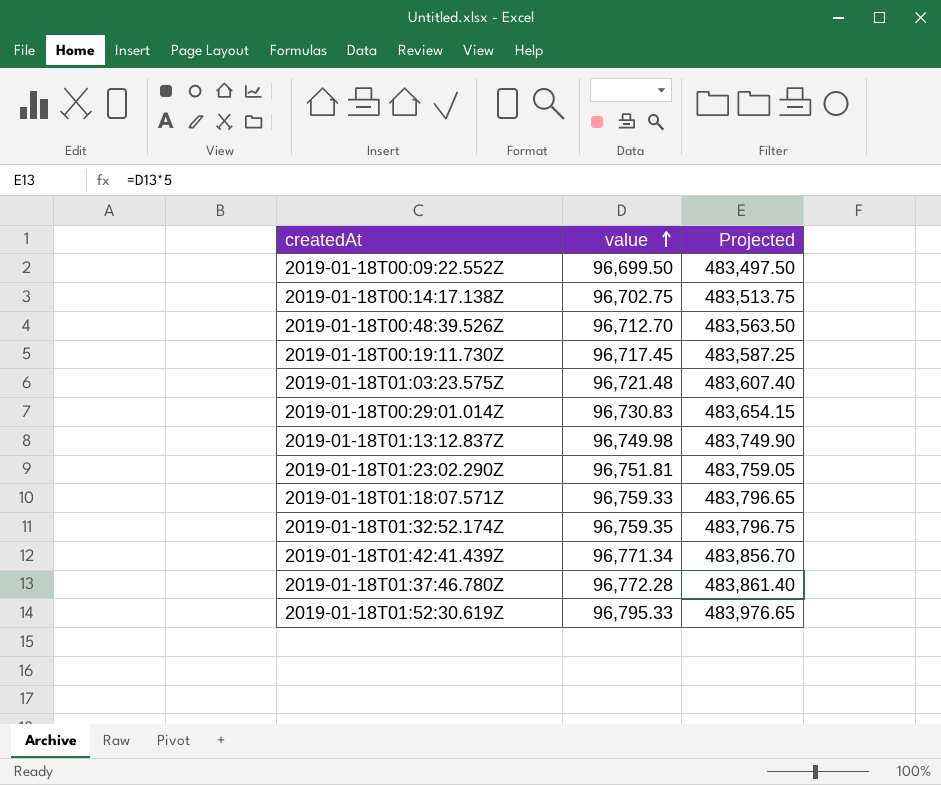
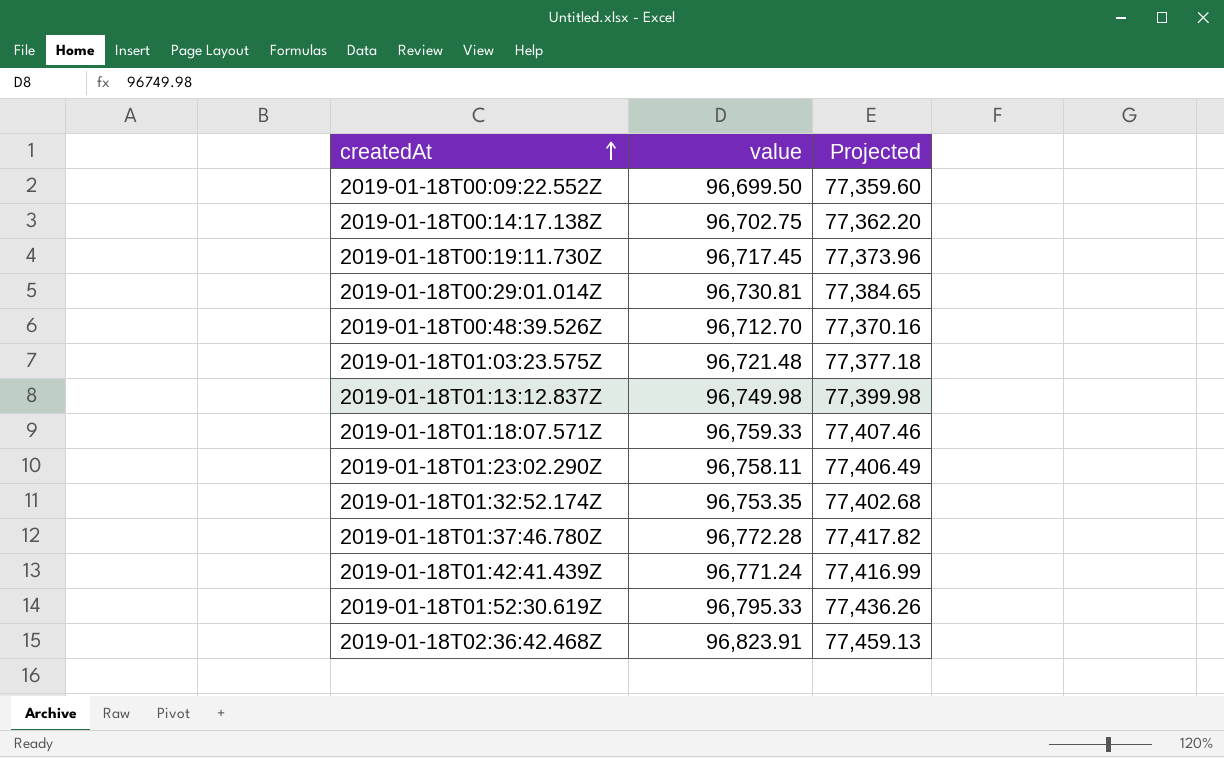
row order: value ascending -> createdAt ascending
column Projected | formula: [value] * 5 -> [value] * 0.8
2019-01-18T00:29:01.014Z | value: 96,730.83 -> 96,730.81
2019-01-18T01:23:02.290Z | value: 96,751.81 -> 96,758.11
2019-01-18T01:32:52.174Z | value: 96,759.35 -> 96,753.35
2019-01-18T01:42:41.439Z | value: 96,771.34 -> 96,771.24
row 2019-01-18T02:36:42.468Z: none -> 96,823.91 | 77,459.13

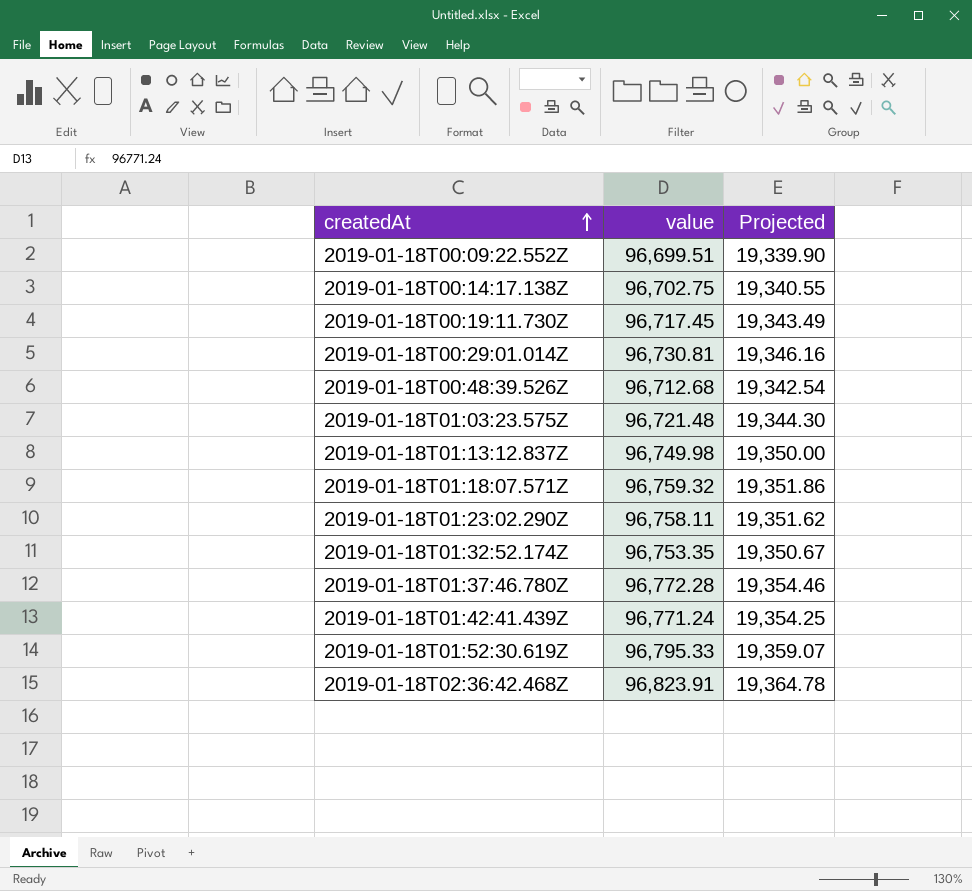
column Projected | formula: [value] * 0.8 -> [value] * 0.2
2019-01-18T00:09:22.552Z | value: 96,699.50 -> 96,699.51
2019-01-18T00:48:39.526Z | value: 96,712.70 -> 96,712.68
2019-01-18T01:18:07.571Z | value: 96,759.33 -> 96,759.32

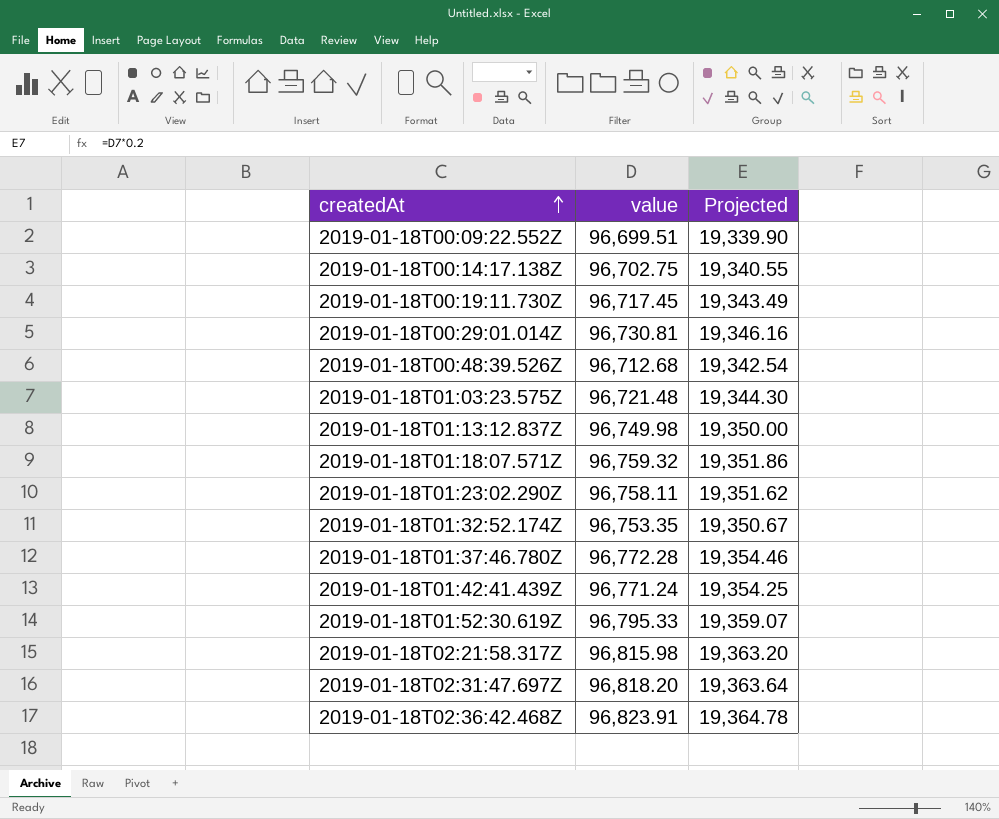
row 2019-01-18T02:21:58.317Z: none -> 96,815.98 | 19,363.20
row 2019-01-18T02:31:47.697Z: none -> 96,818.20 | 19,363.64

